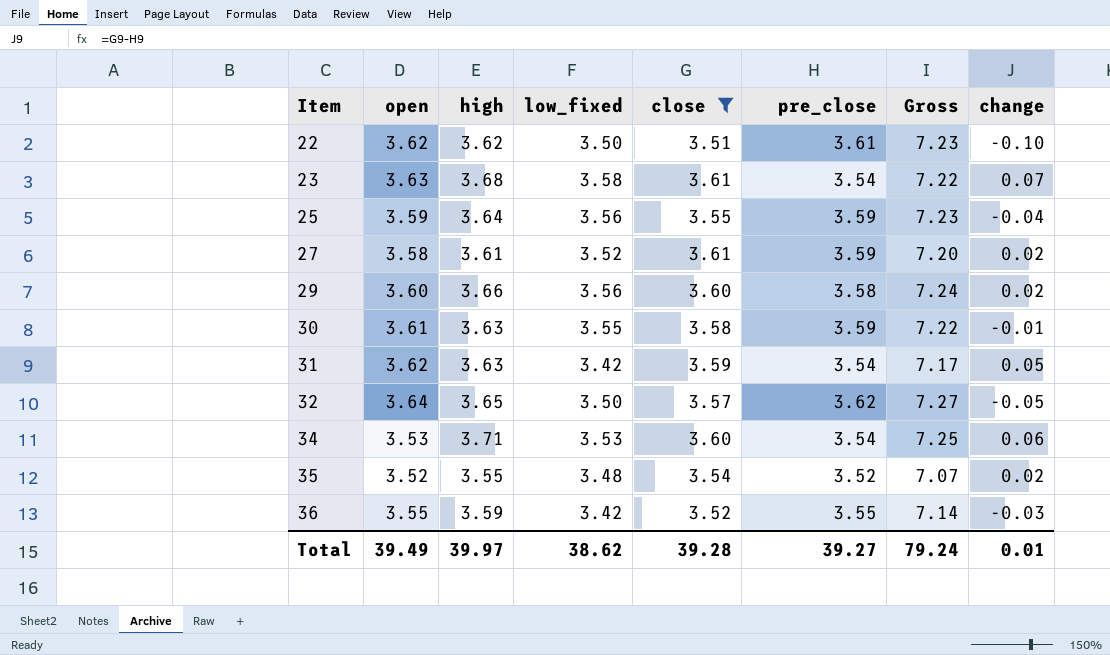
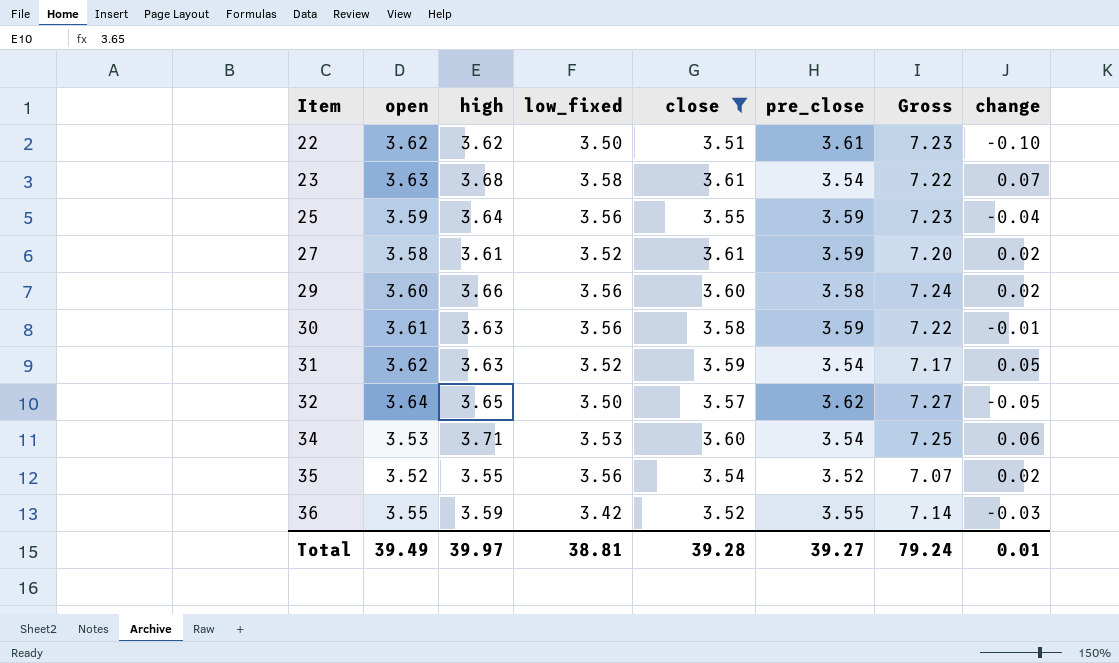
30 | low_fixed: 3.55 -> 3.56
31 | low_fixed: 3.42 -> 3.52
35 | low_fixed: 3.48 -> 3.56
Total | low_fixed: 38.62 -> 38.81

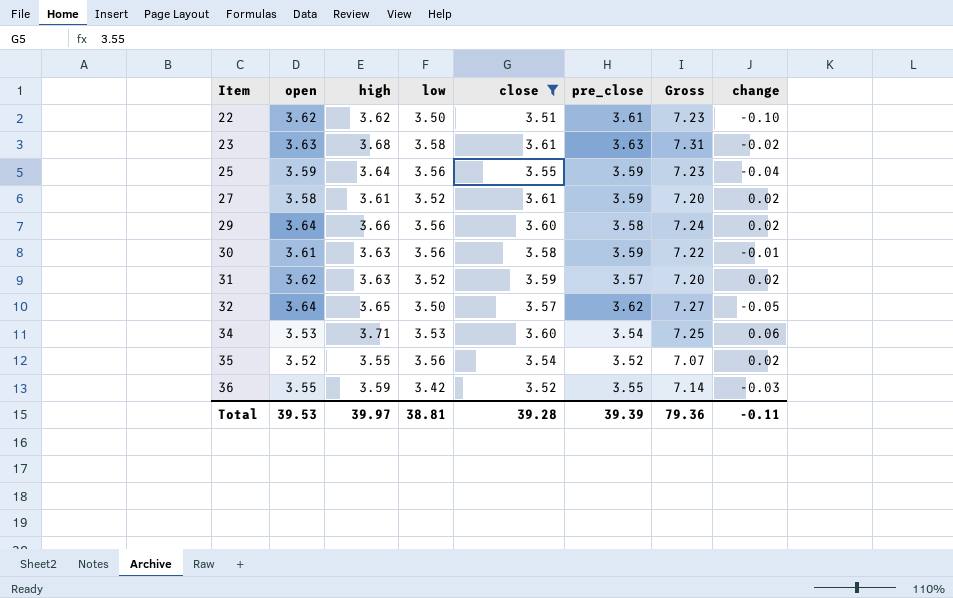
column name: low_fixed -> low
23 | pre_close: 3.54 -> 3.63
23 | Gross: 7.22 -> 7.31
23 | change: 0.07 -> -0.02
29 | open: 3.60 -> 3.64
31 | pre_close: 3.54 -> 3.57
31 | Gross: 7.17 -> 7.20
31 | change: 0.05 -> 0.02
Total | open: 39.49 -> 39.53
Total | pre_close: 39.27 -> 39.39
Total | Gross: 79.24 -> 79.36
Total | change: 0.01 -> -0.11

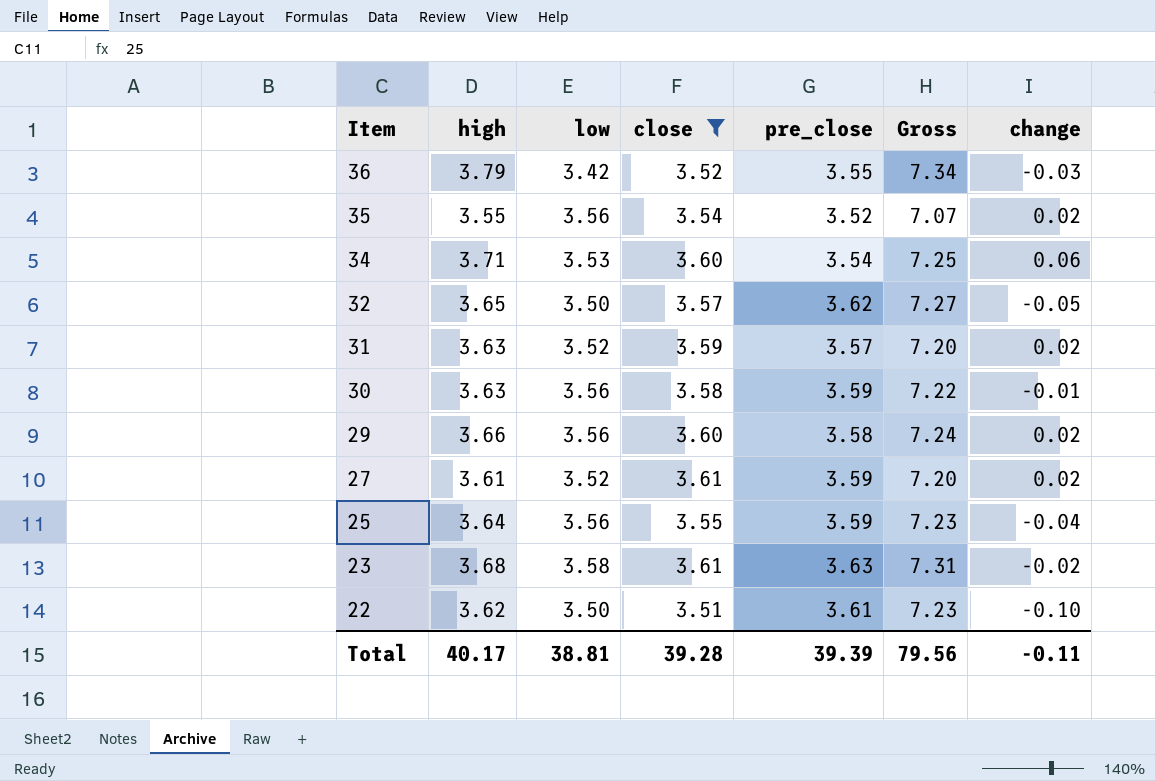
row order: Item ascending -> Item descending
column open | position: 2 -> none
36 | high: 3.59 -> 3.79
36 | Gross: 7.14 -> 7.34
Total | high: 39.97 -> 40.17
Total | Gross: 79.36 -> 79.56

